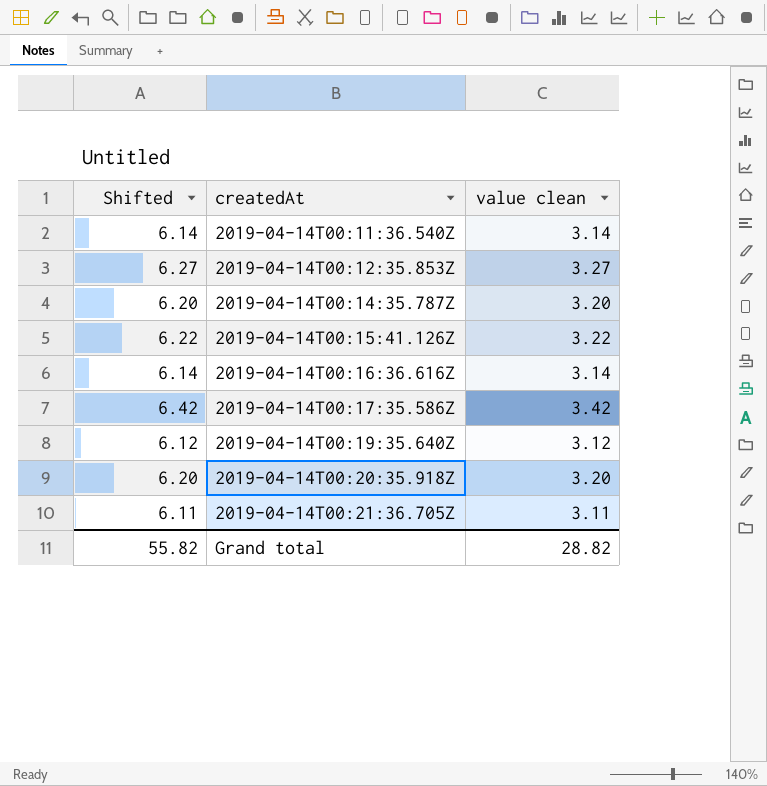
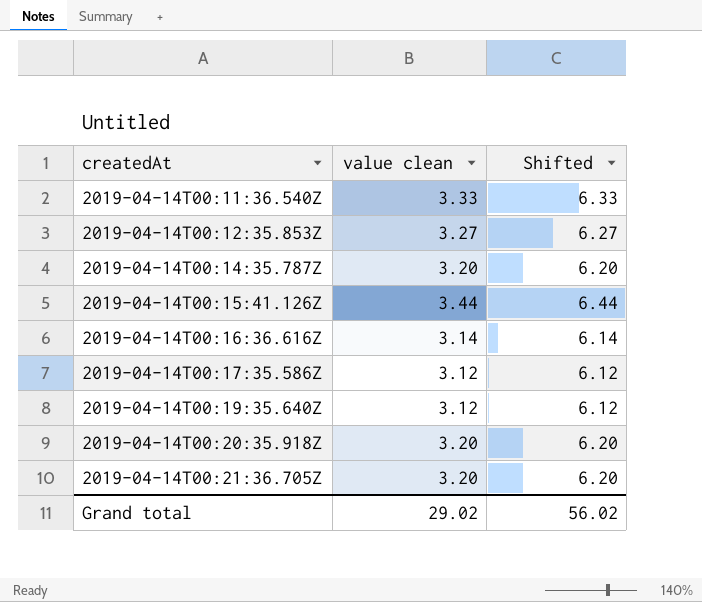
column Shifted | position: 1 -> 3
2019-04-14T00:11:36.540Z | value clean: 3.14 -> 3.33
2019-04-14T00:11:36.540Z | Shifted: 6.14 -> 6.33
2019-04-14T00:15:41.126Z | value clean: 3.22 -> 3.44
2019-04-14T00:15:41.126Z | Shifted: 6.22 -> 6.44
2019-04-14T00:17:35.586Z | value clean: 3.42 -> 3.12
2019-04-14T00:17:35.586Z | Shifted: 6.42 -> 6.12
2019-04-14T00:21:36.705Z | value clean: 3.11 -> 3.20
2019-04-14T00:21:36.705Z | Shifted: 6.11 -> 6.20
Grand total | value clean: 28.82 -> 29.02
Grand total | Shifted: 55.82 -> 56.02

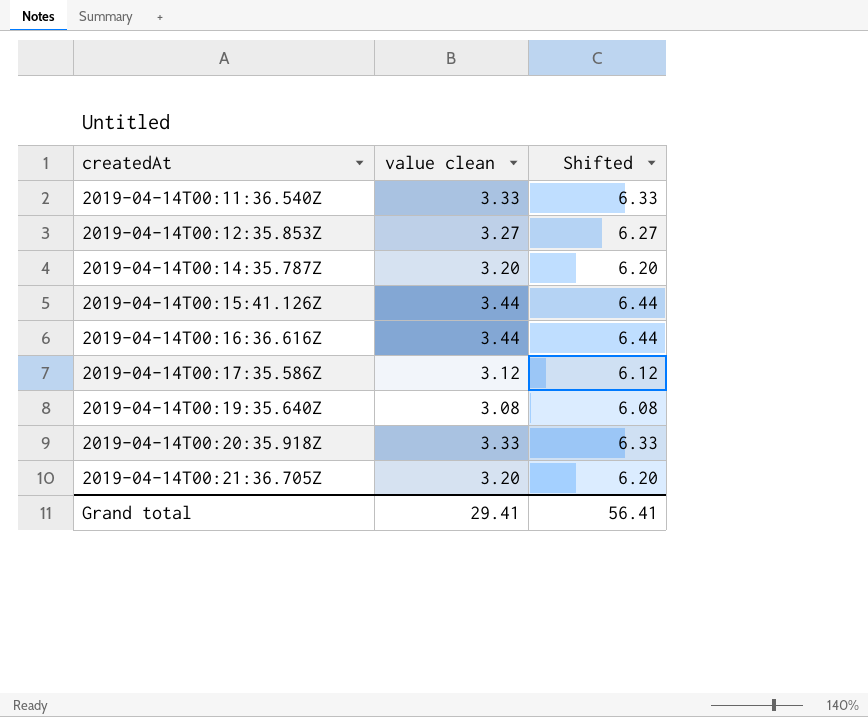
2019-04-14T00:16:36.616Z | value clean: 3.14 -> 3.44
2019-04-14T00:16:36.616Z | Shifted: 6.14 -> 6.44
2019-04-14T00:19:35.640Z | value clean: 3.12 -> 3.08
2019-04-14T00:19:35.640Z | Shifted: 6.12 -> 6.08
2019-04-14T00:20:35.918Z | value clean: 3.20 -> 3.33
2019-04-14T00:20:35.918Z | Shifted: 6.20 -> 6.33
Grand total | value clean: 29.02 -> 29.41
Grand total | Shifted: 56.02 -> 56.41

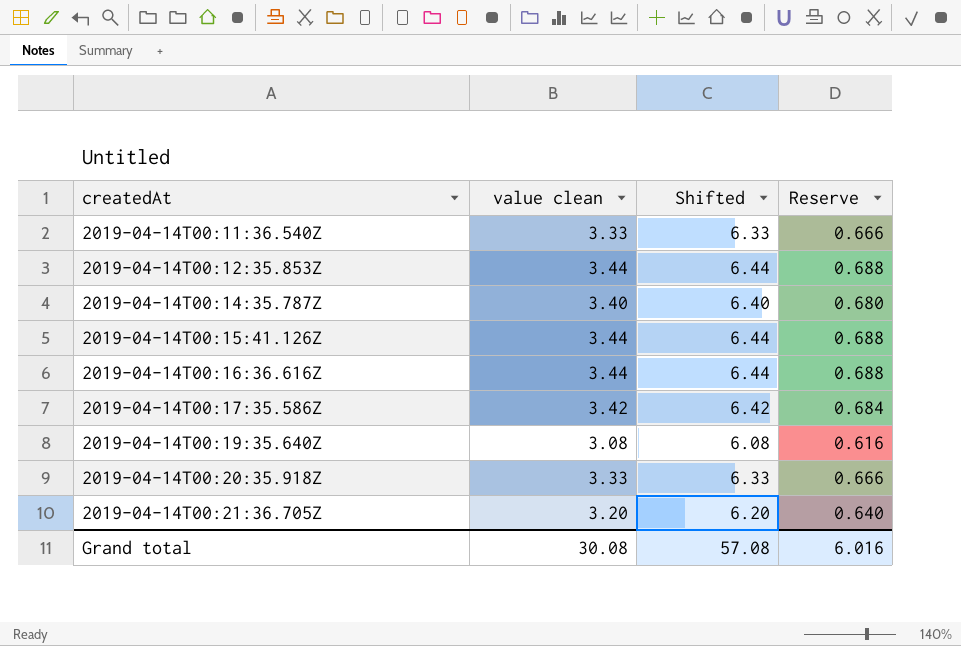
column Reserve | formula: none -> [value clean] * 0.2
2019-04-14T00:12:35.853Z | value clean: 3.27 -> 3.44
2019-04-14T00:12:35.853Z | Shifted: 6.27 -> 6.44
2019-04-14T00:14:35.787Z | value clean: 3.20 -> 3.40
2019-04-14T00:14:35.787Z | Shifted: 6.20 -> 6.40
2019-04-14T00:17:35.586Z | value clean: 3.12 -> 3.42
2019-04-14T00:17:35.586Z | Shifted: 6.12 -> 6.42
Grand total | value clean: 29.41 -> 30.08
Grand total | Shifted: 56.41 -> 57.08

